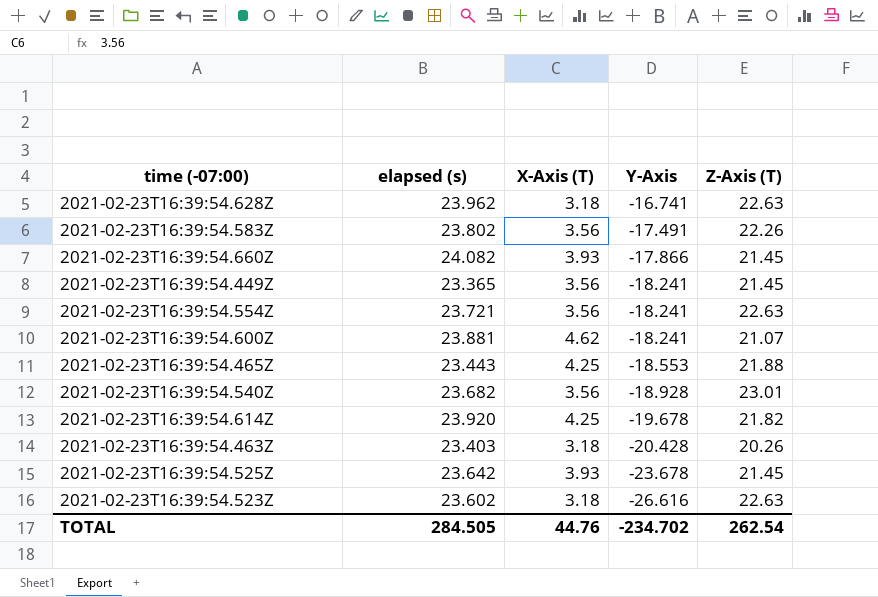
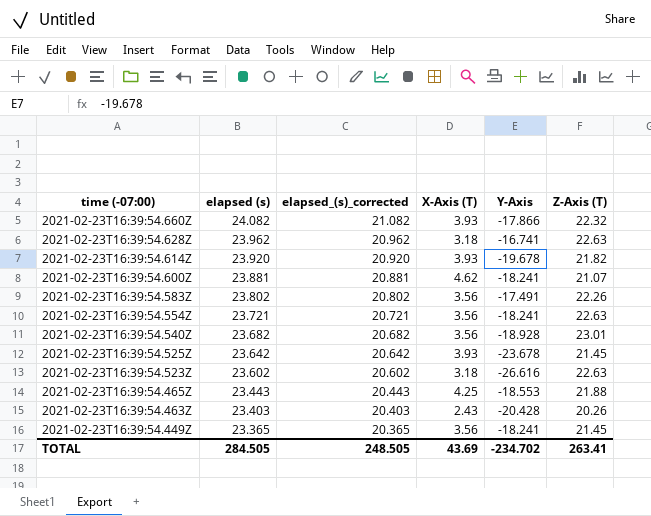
row order: Y-Axis descending -> time (-07:00) descending
column elapsed_(s)_corrected | formula: none -> [elapsed (s)] - 3
2021-02-23T16:39:54.660Z | Z-Axis (T): 21.45 -> 22.32
2021-02-23T16:39:54.614Z | X-Axis (T): 4.25 -> 3.93
2021-02-23T16:39:54.463Z | X-Axis (T): 3.18 -> 2.43
TOTAL | X-Axis (T): 44.76 -> 43.69
TOTAL | Z-Axis (T): 262.54 -> 263.41

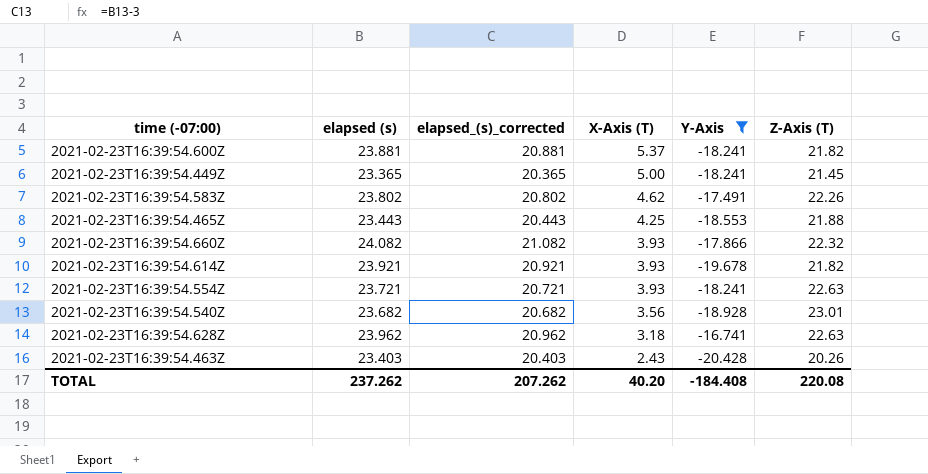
filter: none -> Y-Axis >= -20.428
row order: time (-07:00) descending -> X-Axis (T) descending
2021-02-23T16:39:54.600Z | X-Axis (T): 4.62 -> 5.37
2021-02-23T16:39:54.600Z | Z-Axis (T): 21.07 -> 21.82
2021-02-23T16:39:54.449Z | X-Axis (T): 3.56 -> 5.00
2021-02-23T16:39:54.583Z | X-Axis (T): 3.56 -> 4.62
2021-02-23T16:39:54.614Z | elapsed (s): 23.920 -> 23.921
2021-02-23T16:39:54.614Z | elapsed_(s)_corrected: 20.920 -> 20.921
2021-02-23T16:39:54.554Z | X-Axis (T): 3.56 -> 3.93
TOTAL | elapsed (s): 284.505 -> 237.262
TOTAL | elapsed_(s)_corrected: 248.505 -> 207.262
TOTAL | X-Axis (T): 43.69 -> 40.20
TOTAL | Y-Axis: -234.702 -> -184.408
TOTAL | Z-Axis (T): 263.41 -> 220.08

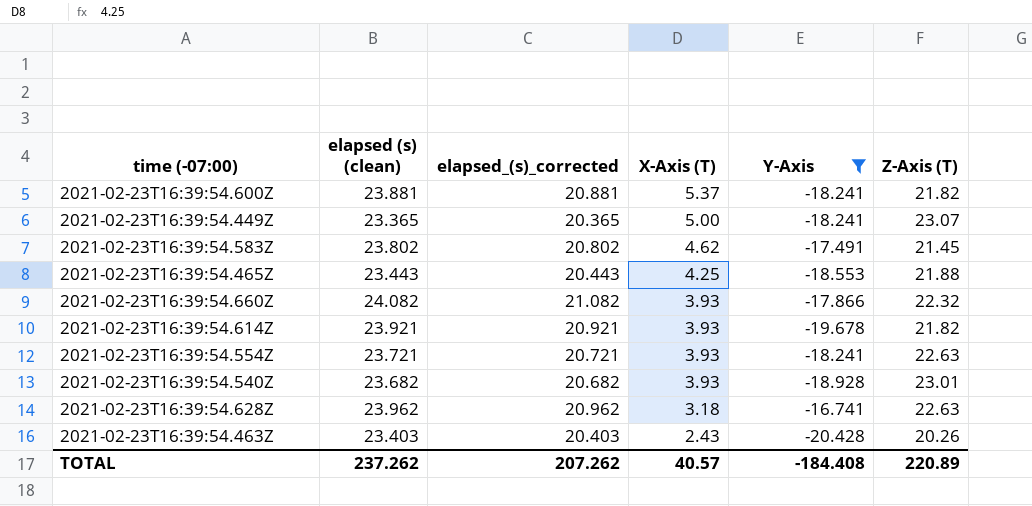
column name: elapsed (s) -> elapsed (s) (clean)
2021-02-23T16:39:54.449Z | Z-Axis (T): 21.45 -> 23.07
2021-02-23T16:39:54.583Z | Z-Axis (T): 22.26 -> 21.45
2021-02-23T16:39:54.540Z | X-Axis (T): 3.56 -> 3.93
TOTAL | X-Axis (T): 40.20 -> 40.57
TOTAL | Z-Axis (T): 220.08 -> 220.89

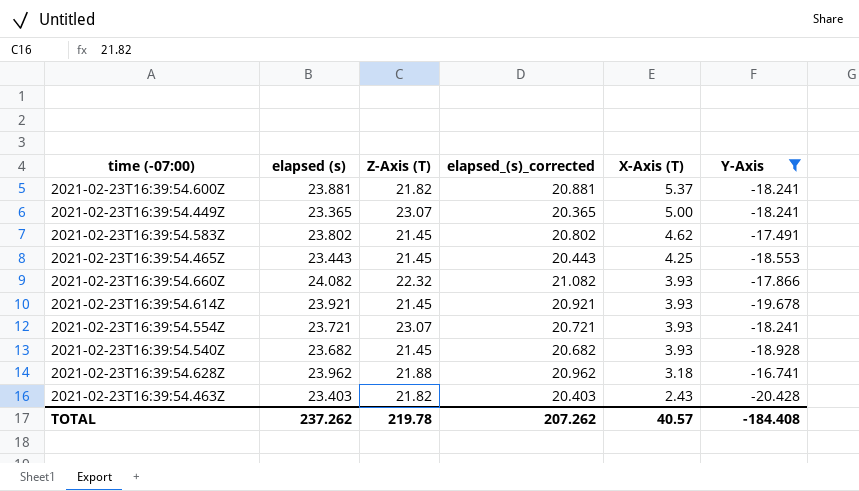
column name: elapsed (s) (clean) -> elapsed (s)
column Z-Axis (T) | position: 6 -> 3
2021-02-23T16:39:54.465Z | Z-Axis (T): 21.88 -> 21.45
2021-02-23T16:39:54.614Z | Z-Axis (T): 21.82 -> 21.45
2021-02-23T16:39:54.554Z | Z-Axis (T): 22.63 -> 23.07
2021-02-23T16:39:54.540Z | Z-Axis (T): 23.01 -> 21.45
2021-02-23T16:39:54.628Z | Z-Axis (T): 22.63 -> 21.88
2021-02-23T16:39:54.463Z | Z-Axis (T): 20.26 -> 21.82
TOTAL | Z-Axis (T): 220.89 -> 219.78

